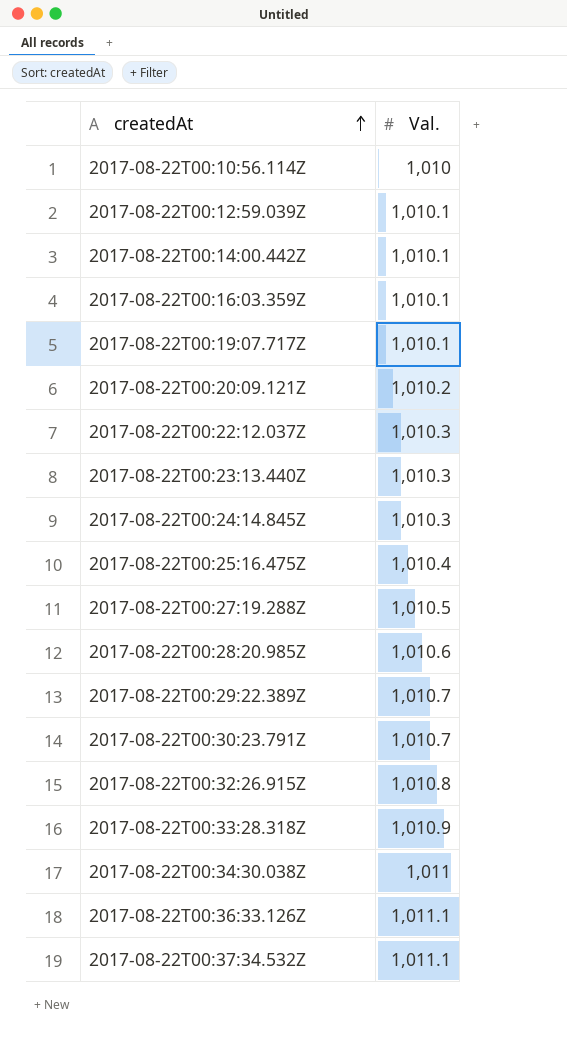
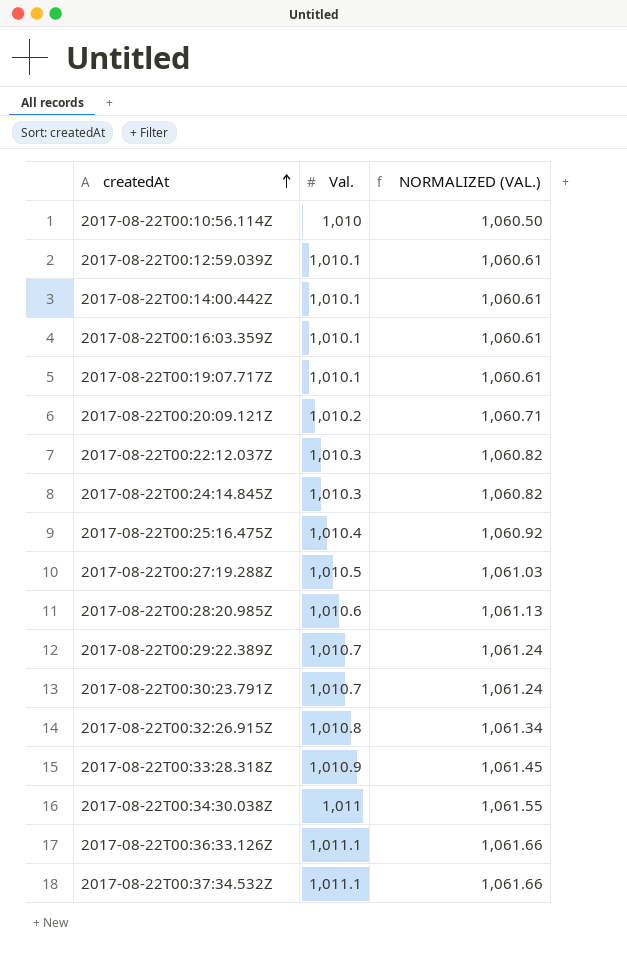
column NORMALIZED (VAL.) | formula: none -> [Val.] * 1.05
row 2017-08-22T00:23:13.440Z: 1,010.3 -> none

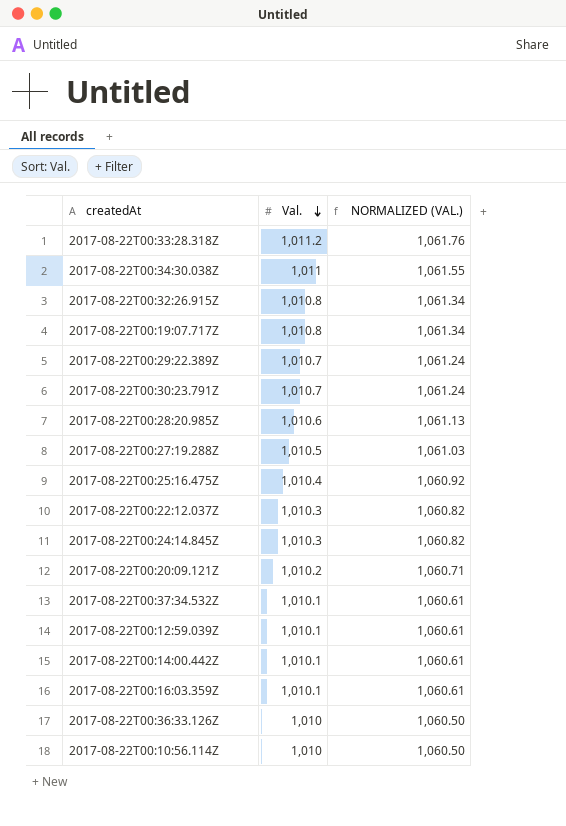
row order: createdAt ascending -> Val. descending
2017-08-22T00:33:28.318Z | Val.: 1,010.9 -> 1,011.2
2017-08-22T00:33:28.318Z | NORMALIZED (VAL.): 1,061.45 -> 1,061.76
2017-08-22T00:19:07.717Z | Val.: 1,010.1 -> 1,010.8
2017-08-22T00:19:07.717Z | NORMALIZED (VAL.): 1,060.61 -> 1,061.34
2017-08-22T00:37:34.532Z | Val.: 1,011.1 -> 1,010.1
2017-08-22T00:37:34.532Z | NORMALIZED (VAL.): 1,061.66 -> 1,060.61
2017-08-22T00:36:33.126Z | Val.: 1,011.1 -> 1,010
2017-08-22T00:36:33.126Z | NORMALIZED (VAL.): 1,061.66 -> 1,060.50

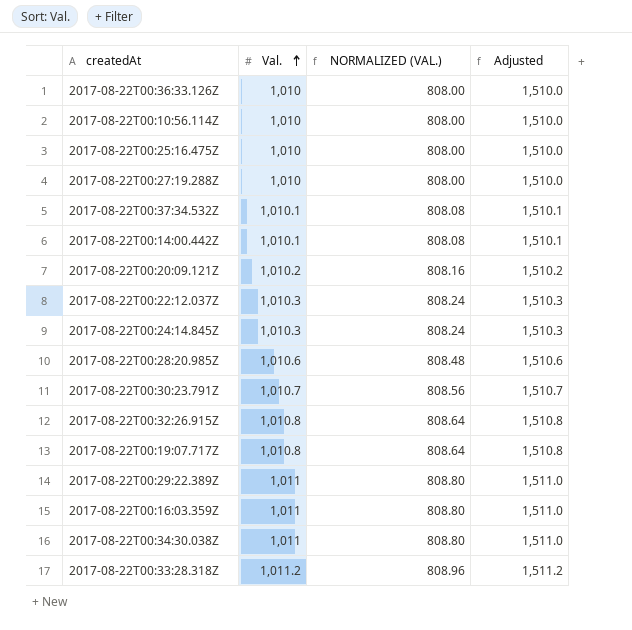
row order: Val. descending -> Val. ascending
column NORMALIZED (VAL.) | formula: [Val.] * 1.05 -> [Val.] * 0.8
column Adjusted | formula: none -> [Val.] + 500
row 2017-08-22T00:12:59.039Z: 1,010.1 | 1,060.61 -> none
2017-08-22T00:25:16.475Z | Val.: 1,010.4 -> 1,010
2017-08-22T00:27:19.288Z | Val.: 1,010.5 -> 1,010
2017-08-22T00:29:22.389Z | Val.: 1,010.7 -> 1,011
2017-08-22T00:16:03.359Z | Val.: 1,010.1 -> 1,011

